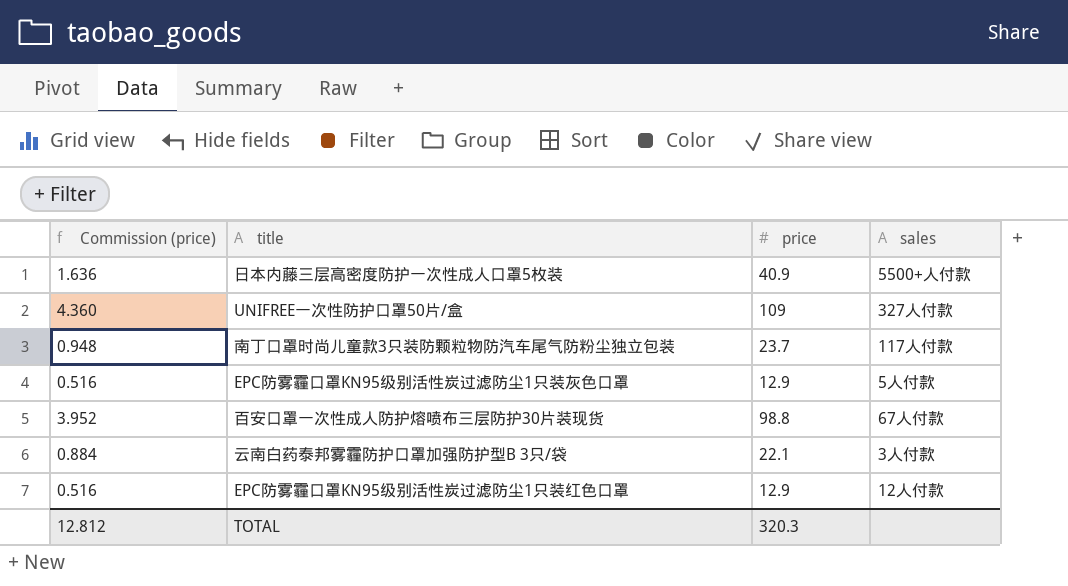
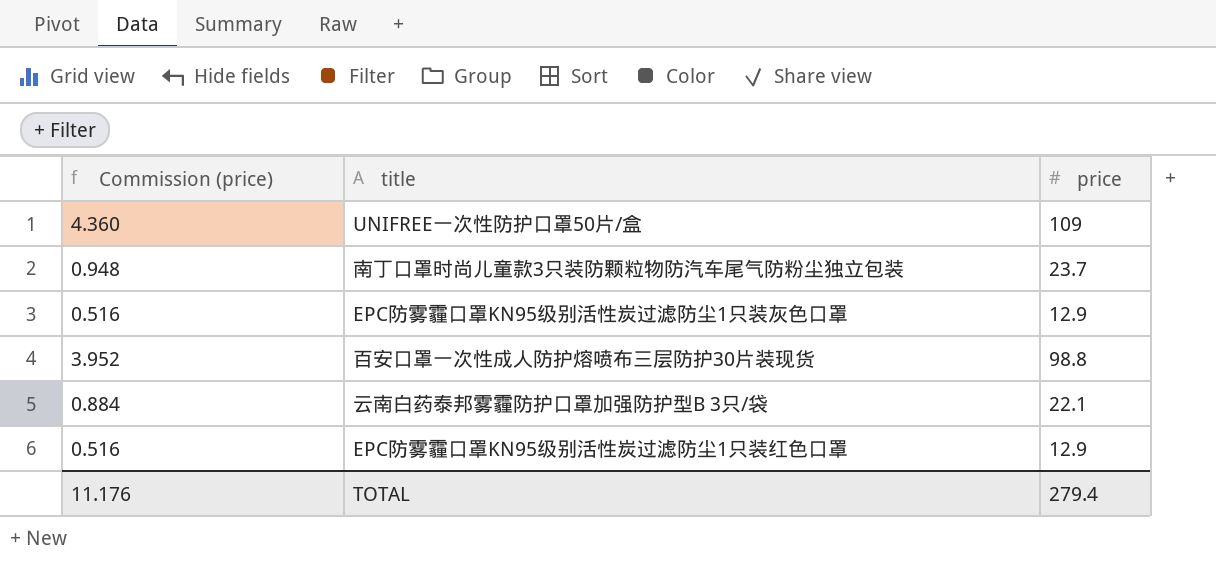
column sales | position: 4 -> none
row 日本内藤三层高密度防护一次性成人口罩5枚装: 1.636 | 40.9 | 5500+人付款 -> none
TOTAL | Commission (price): 12.812 -> 11.176
TOTAL | price: 320.3 -> 279.4

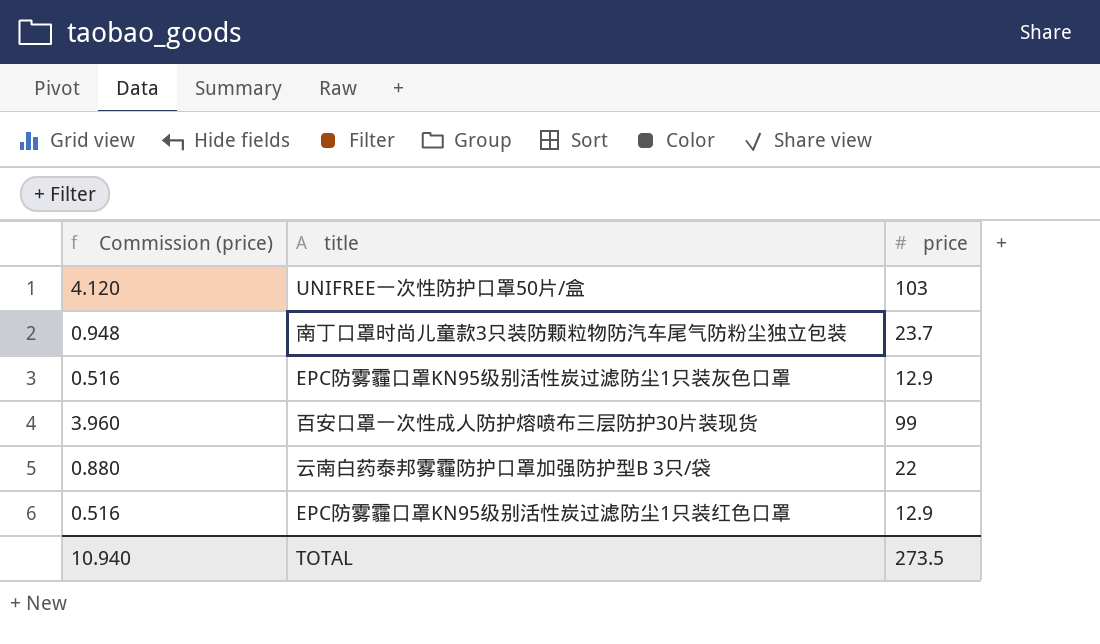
UNIFREE一次性防护口罩50片/盒 | Commission (price): 4.360 -> 4.120
UNIFREE一次性防护口罩50片/盒 | price: 109 -> 103
百安口罩一次性成人防护熔喷布三层防护30片装现货 | Commission (price): 3.952 -> 3.960
百安口罩一次性成人防护熔喷布三层防护30片装现货 | price: 98.8 -> 99
云南白药泰邦雾霾防护口罩加强防护型B 3只/袋 | Commission (price): 0.884 -> 0.880
云南白药泰邦雾霾防护口罩加强防护型B 3只/袋 | price: 22.1 -> 22
TOTAL | Commission (price): 11.176 -> 10.940
TOTAL | price: 279.4 -> 273.5

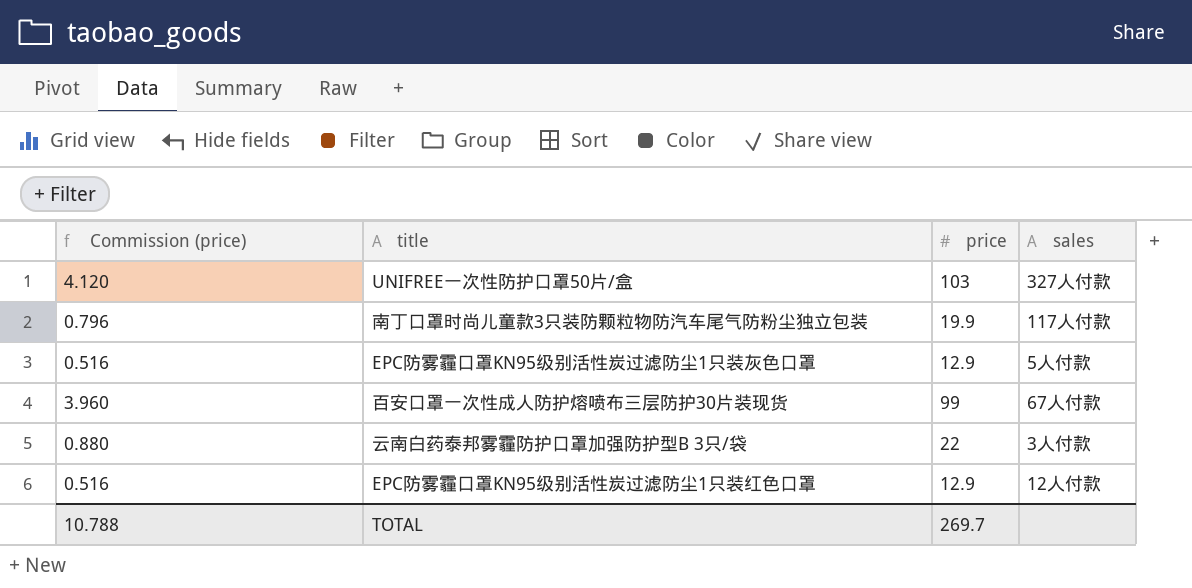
column sales | position: none -> 4
南丁口罩时尚儿童款3只装防颗粒物防汽车尾气防粉尘独立包装 | Commission (price): 0.948 -> 0.796
南丁口罩时尚儿童款3只装防颗粒物防汽车尾气防粉尘独立包装 | price: 23.7 -> 19.9
TOTAL | Commission (price): 10.940 -> 10.788
TOTAL | price: 273.5 -> 269.7

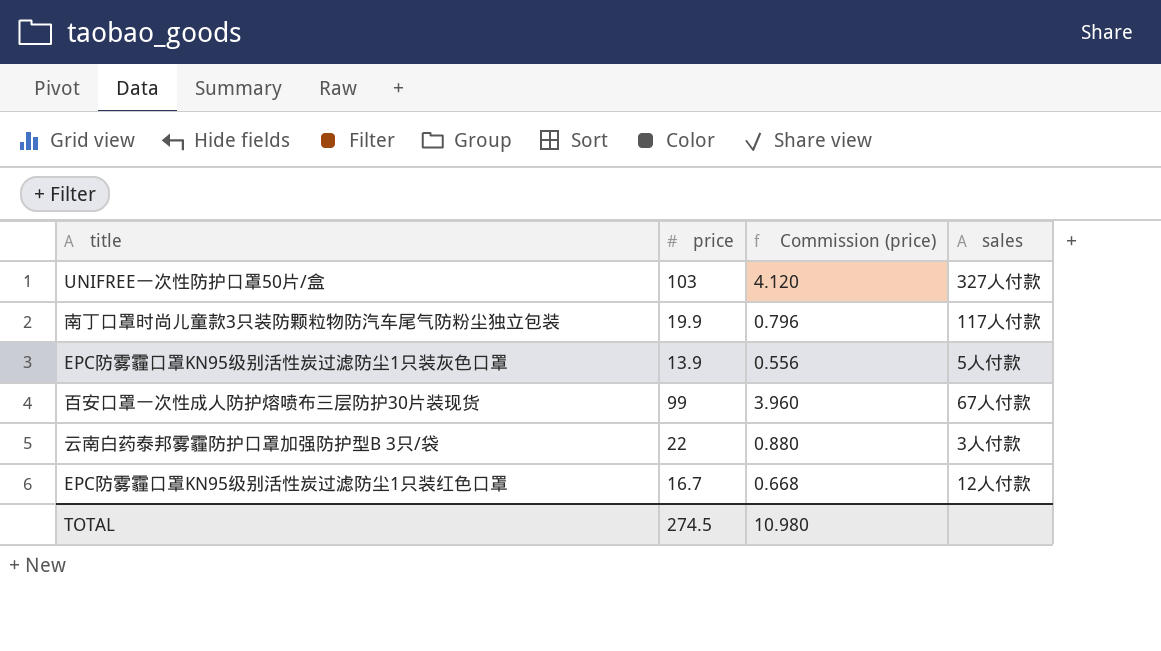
column Commission (price) | position: 1 -> 3
EPC防雾霾口罩KN95级别活性炭过滤防尘1只装灰色口罩 | price: 12.9 -> 13.9
EPC防雾霾口罩KN95级别活性炭过滤防尘1只装灰色口罩 | Commission (price): 0.516 -> 0.556
EPC防雾霾口罩KN95级别活性炭过滤防尘1只装红色口罩 | price: 12.9 -> 16.7
EPC防雾霾口罩KN95级别活性炭过滤防尘1只装红色口罩 | Commission (price): 0.516 -> 0.668
TOTAL | price: 269.7 -> 274.5
TOTAL | Commission (price): 10.788 -> 10.980

